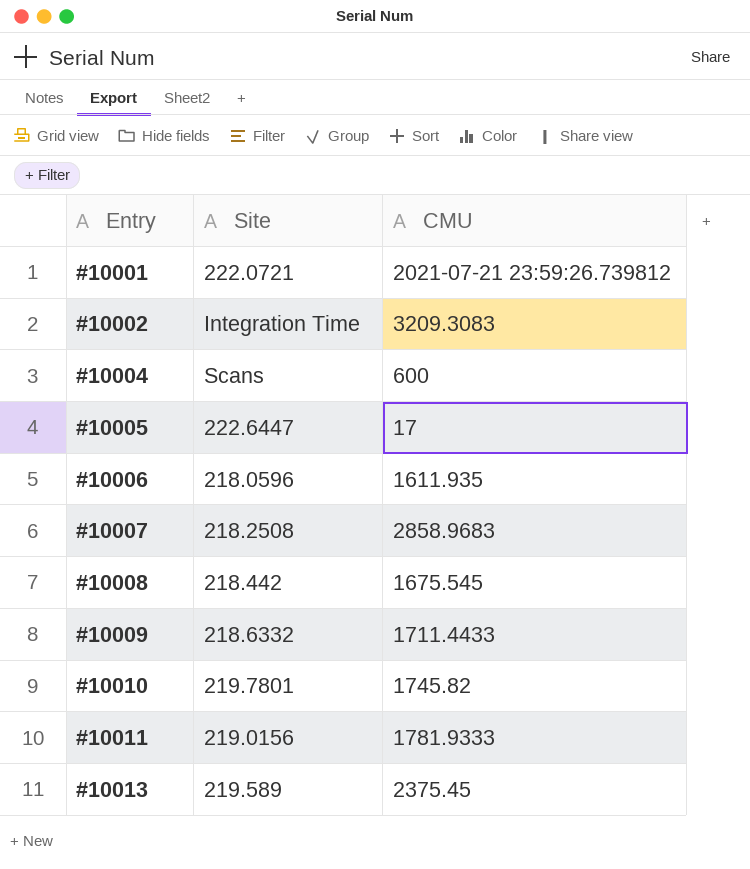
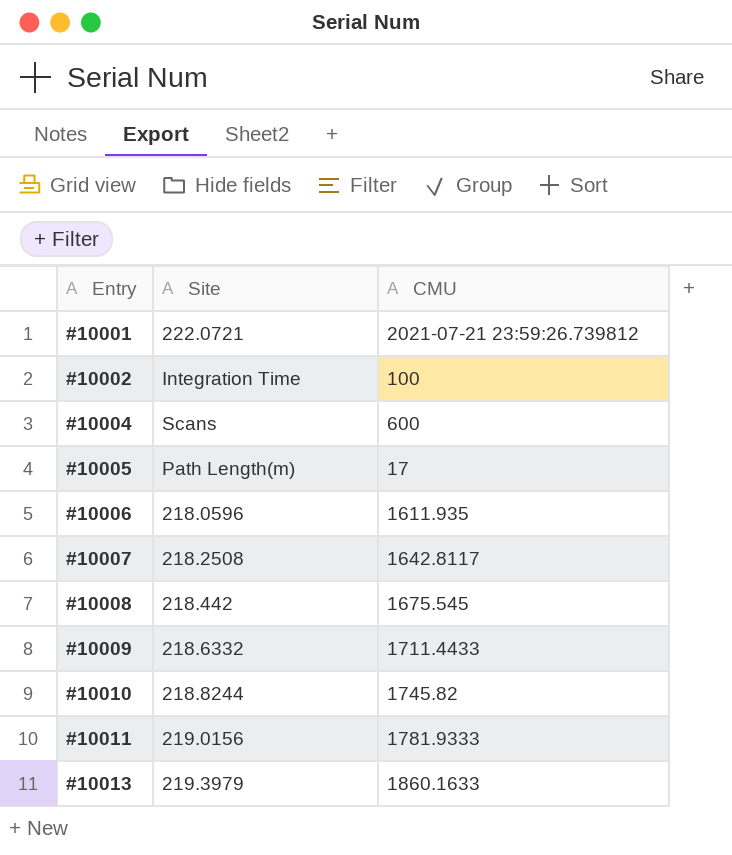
#10002 | CMU: 3209.3083 -> 100
#10005 | Site: 222.6447 -> Path Length(m)
#10007 | CMU: 2858.9683 -> 1642.8117
#10010 | Site: 219.7801 -> 218.8244
#10013 | Site: 219.589 -> 219.3979
#10013 | CMU: 2375.45 -> 1860.1633

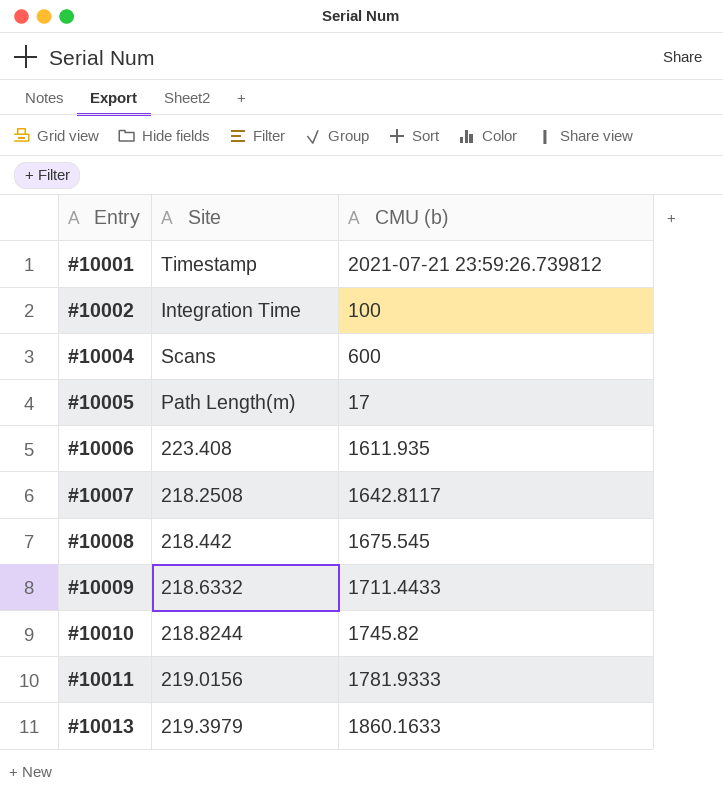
column name: CMU -> CMU (b)
#10001 | Site: 222.0721 -> Timestamp
#10006 | Site: 218.0596 -> 223.408

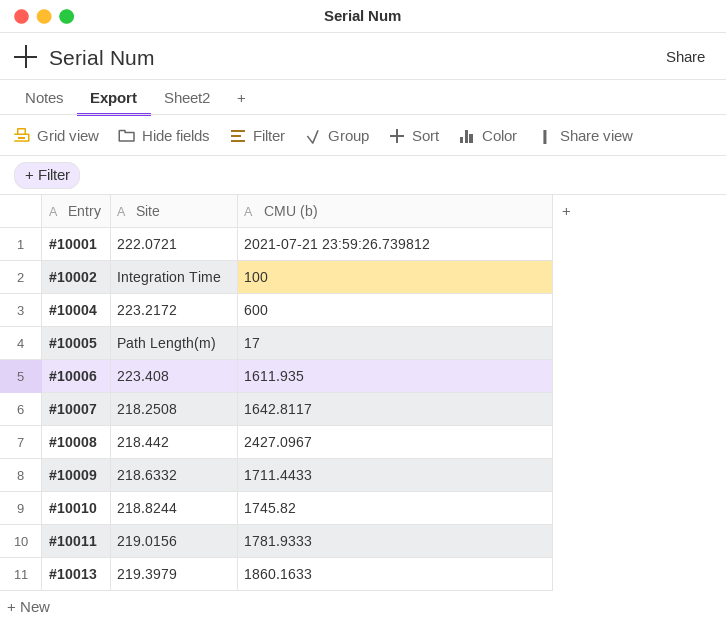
#10001 | Site: Timestamp -> 222.0721
#10004 | Site: Scans -> 223.2172
#10008 | CMU (b): 1675.545 -> 2427.0967

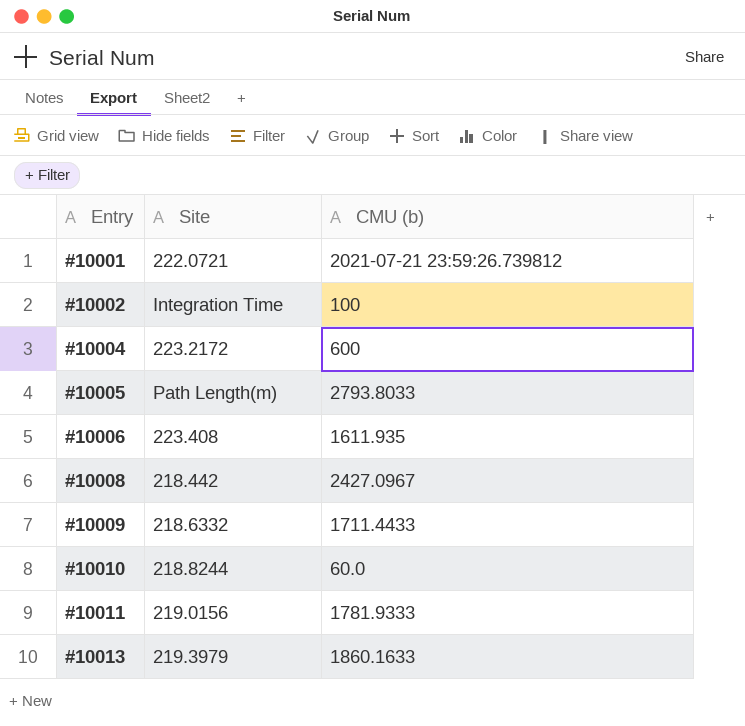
row #10007: 218.2508 | 1642.8117 -> none
#10005 | CMU (b): 17 -> 2793.8033
#10010 | CMU (b): 1745.82 -> 60.0

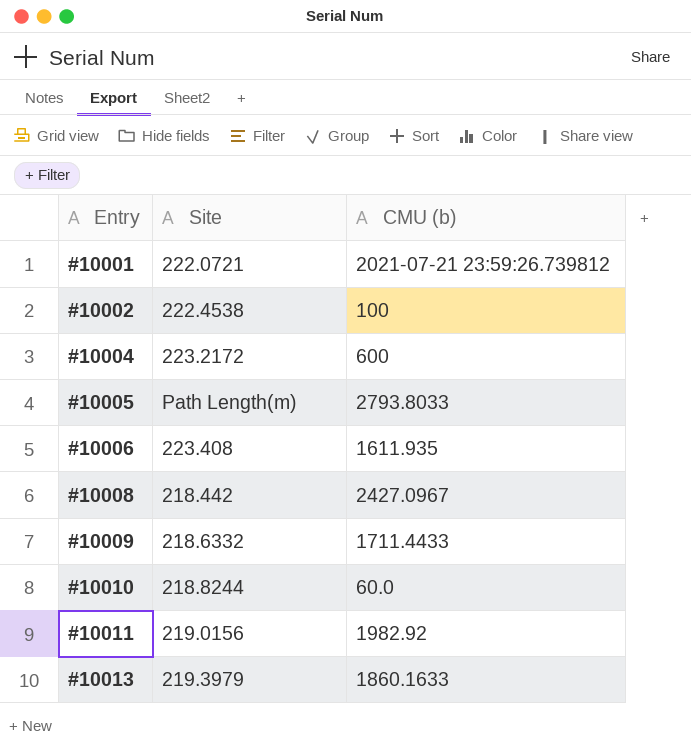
#10002 | Site: Integration Time -> 222.4538
#10011 | CMU (b): 1781.9333 -> 1982.92

